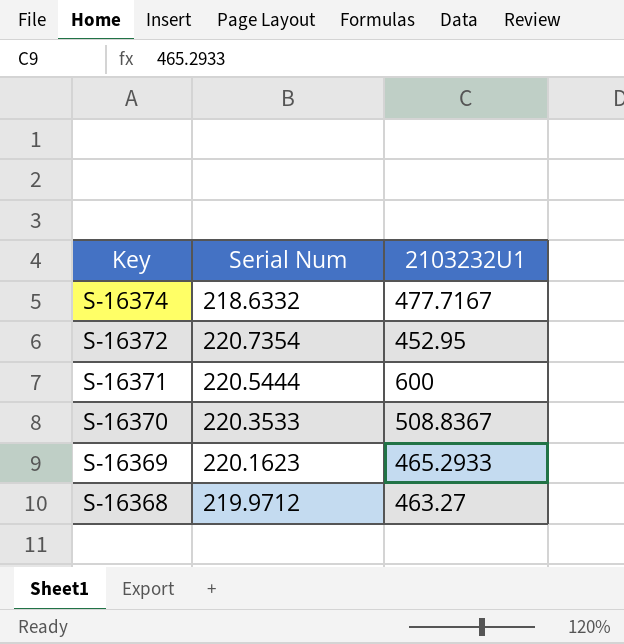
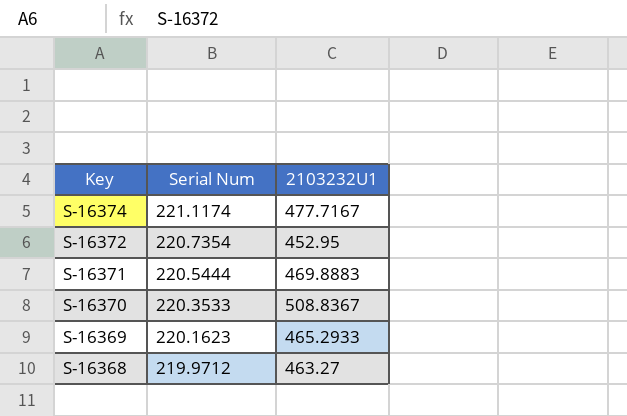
S-16374 | Serial Num: 218.6332 -> 221.1174
S-16371 | 2103232U1: 600 -> 469.8883

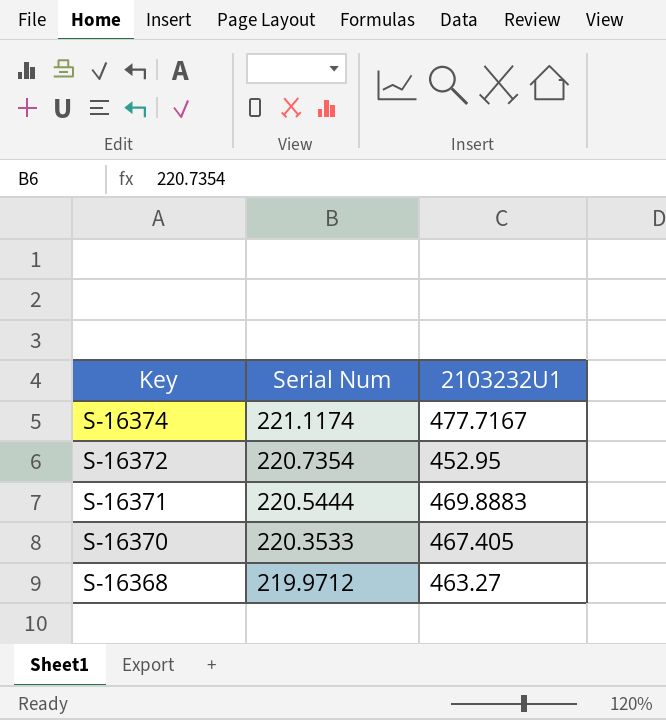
row S-16369: 220.1623 | 465.2933 -> none
S-16370 | 2103232U1: 508.8367 -> 467.405

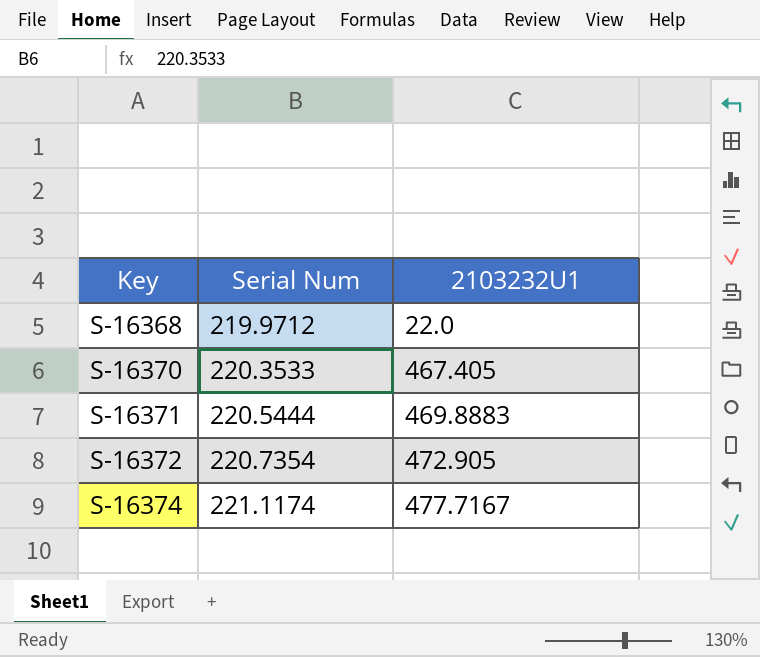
row order: Key descending -> Key ascending
S-16368 | 2103232U1: 463.27 -> 22.0
S-16372 | 2103232U1: 452.95 -> 472.905

